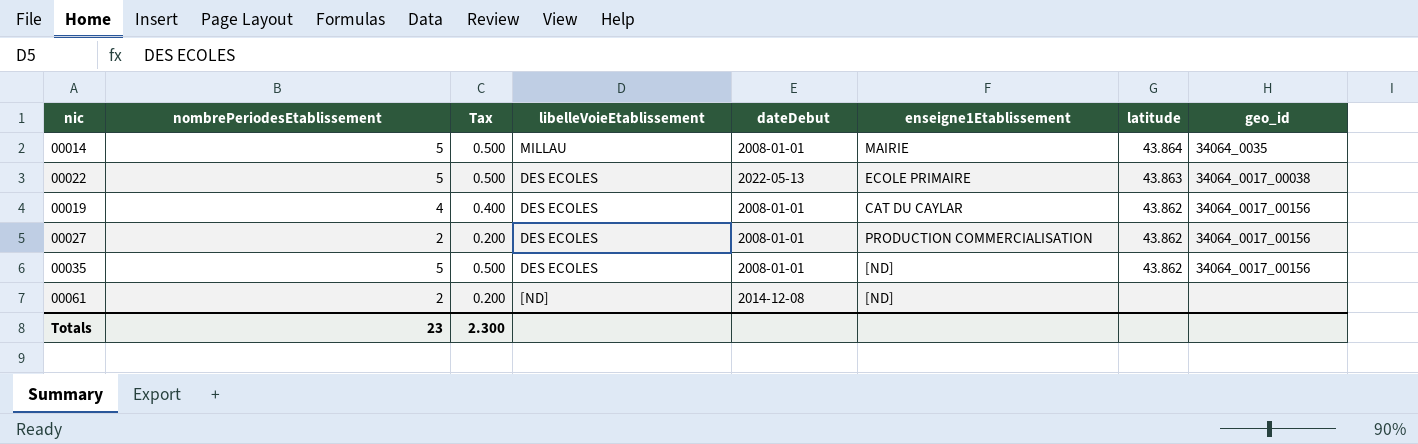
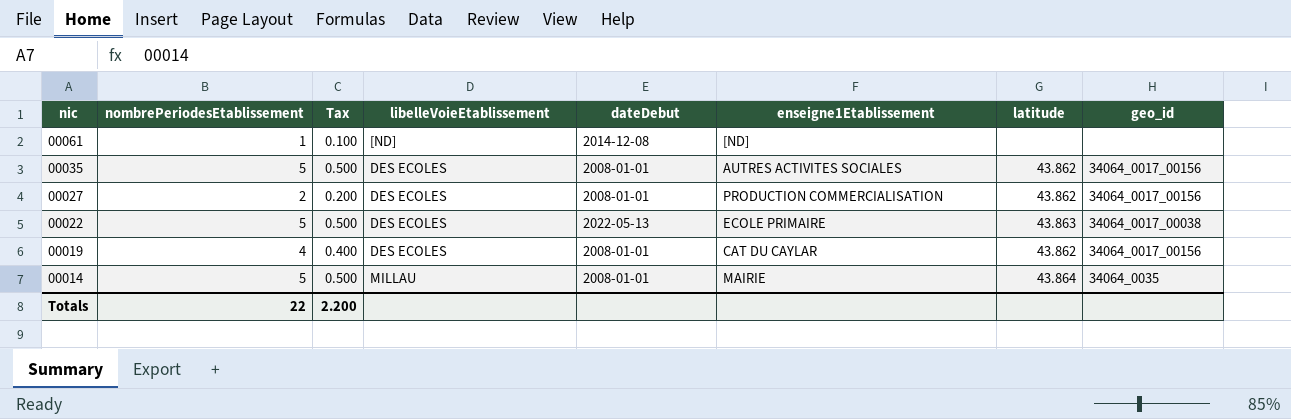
row order: libelleVoieEtablissement descending -> nic descending
00061 | nombrePeriodesEtablissement: 2 -> 1
00061 | Tax: 0.200 -> 0.100
00035 | enseigne1Etablissement: [ND] -> AUTRES ACTIVITES SOCIALES
Totals | nombrePeriodesEtablissement: 23 -> 22
Totals | Tax: 2.300 -> 2.200

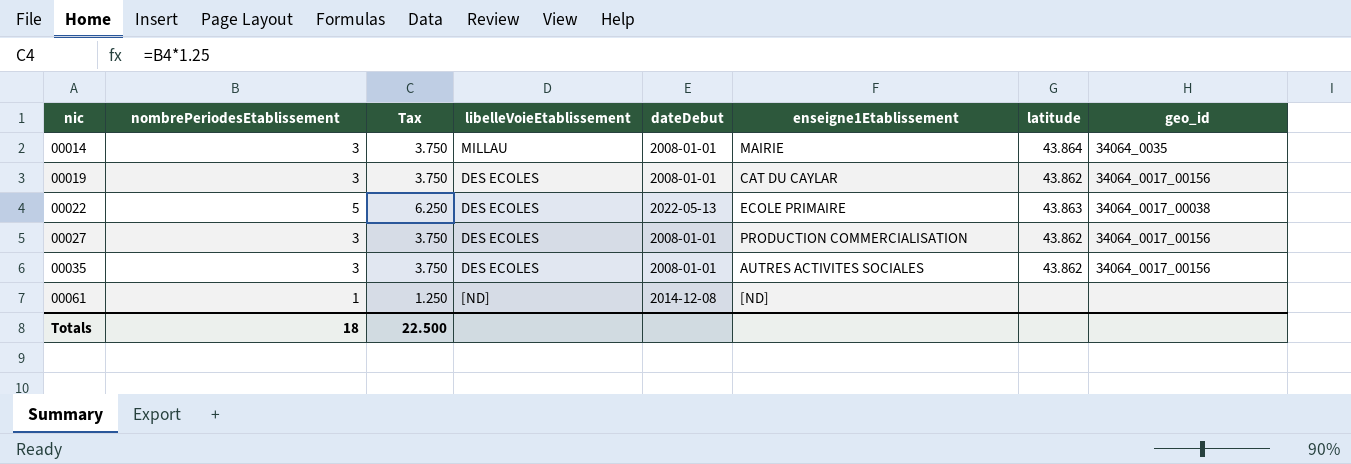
row order: nic descending -> nic ascending
column Tax | formula: [nombrePeriodesEtablissement] * 0.1 -> [nombrePeriodesEtablissement] * 1.25
00014 | nombrePeriodesEtablissement: 5 -> 3
00019 | nombrePeriodesEtablissement: 4 -> 3
00027 | nombrePeriodesEtablissement: 2 -> 3
00035 | nombrePeriodesEtablissement: 5 -> 3
Totals | nombrePeriodesEtablissement: 22 -> 18
Totals | Tax: 2.200 -> 22.500

